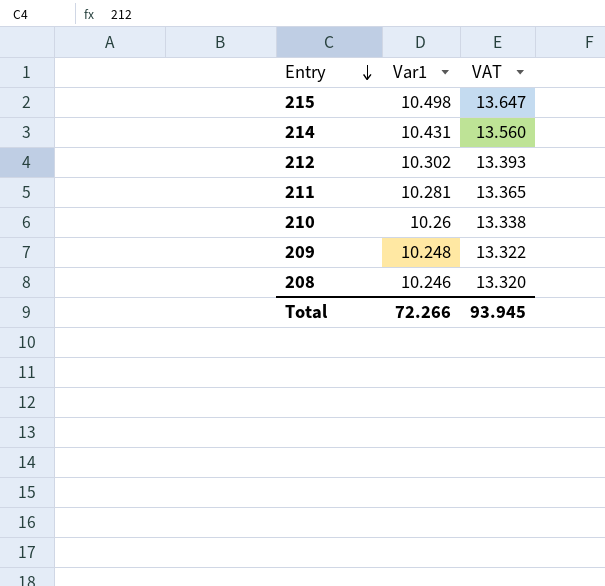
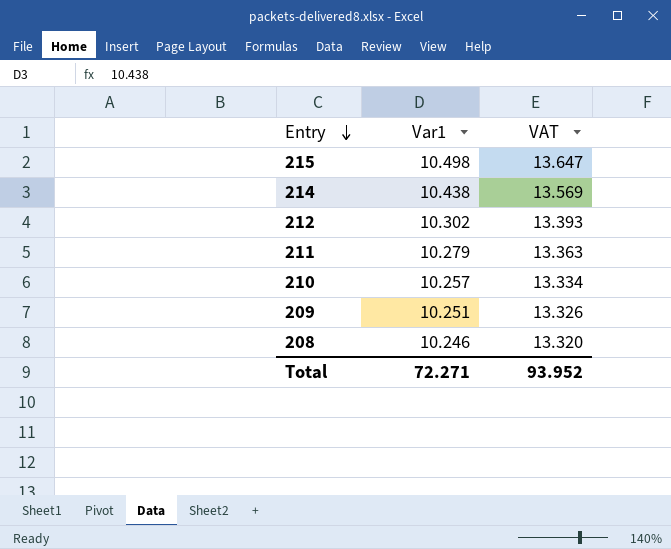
214 | Var1: 10.431 -> 10.438
214 | VAT: 13.560 -> 13.569
211 | Var1: 10.281 -> 10.279
211 | VAT: 13.365 -> 13.363
210 | Var1: 10.26 -> 10.257
210 | VAT: 13.338 -> 13.334
209 | Var1: 10.248 -> 10.251
209 | VAT: 13.322 -> 13.326
Total | Var1: 72.266 -> 72.271
Total | VAT: 93.945 -> 93.952

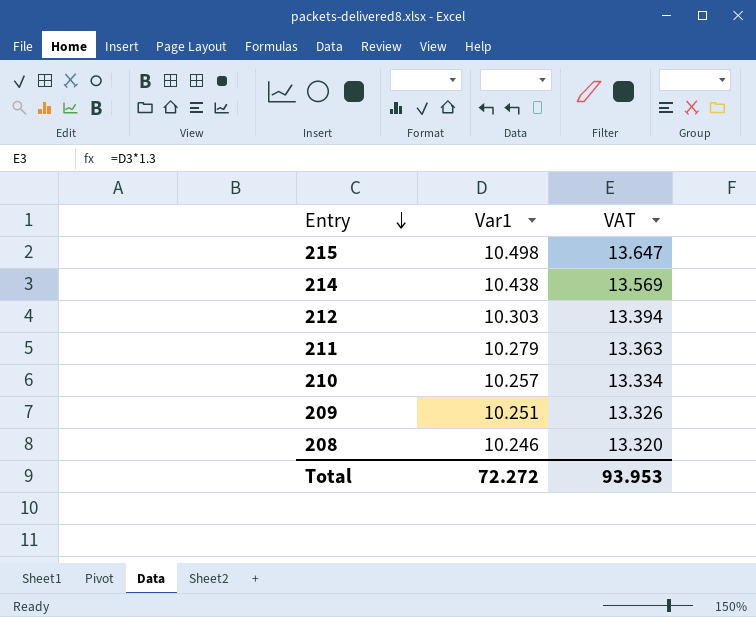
212 | Var1: 10.302 -> 10.303
212 | VAT: 13.393 -> 13.394
Total | Var1: 72.271 -> 72.272
Total | VAT: 93.952 -> 93.953

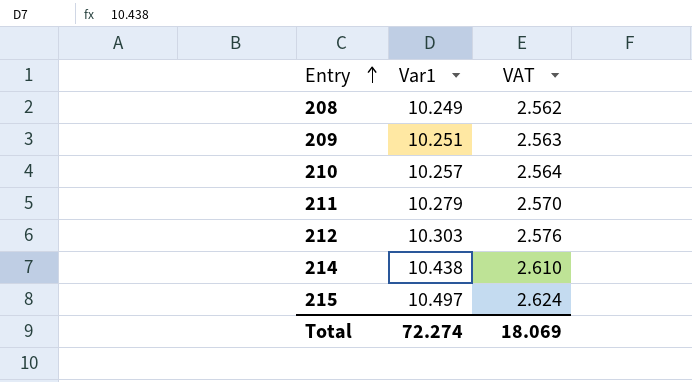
row order: Entry descending -> Entry ascending
column VAT | formula: [Var1] * 1.3 -> [Var1] * 0.25
208 | Var1: 10.246 -> 10.249
215 | Var1: 10.498 -> 10.497
Total | Var1: 72.272 -> 72.274
Total | VAT: 93.953 -> 18.069

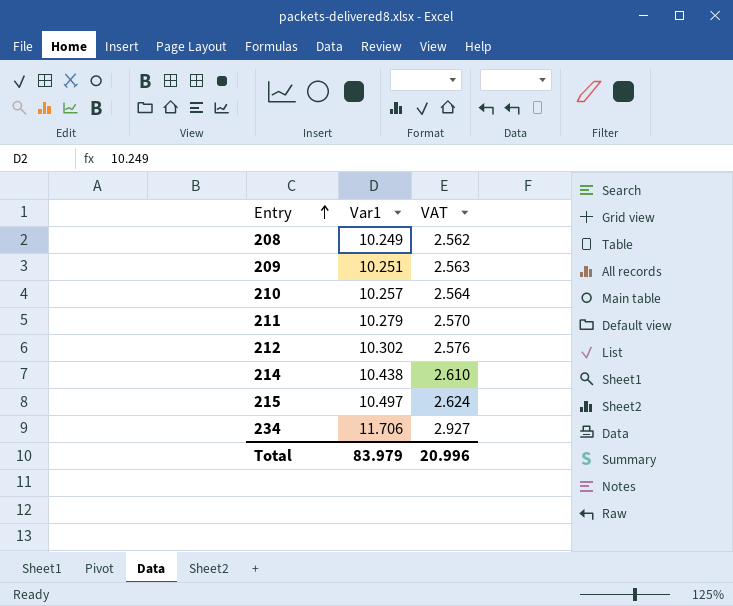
212 | Var1: 10.303 -> 10.302
row 234: none -> 11.706 | 2.927
Total | Var1: 72.274 -> 83.979
Total | VAT: 18.069 -> 20.996

